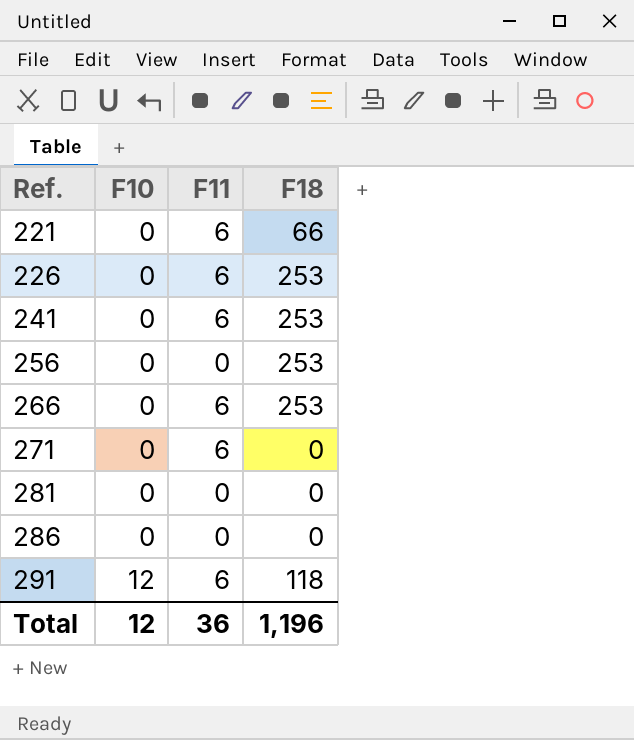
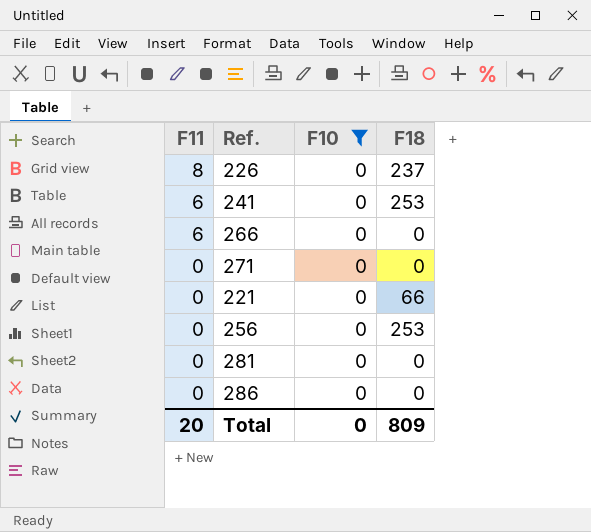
filter: none -> F10 = 0
row order: Ref. ascending -> F11 descending
column F11 | position: 3 -> 1
226 | F11: 6 -> 8
226 | F18: 253 -> 237
266 | F18: 253 -> 0
271 | F11: 6 -> 0
221 | F11: 6 -> 0
Total | F11: 36 -> 20
Total | F10: 12 -> 0
Total | F18: 1,196 -> 809

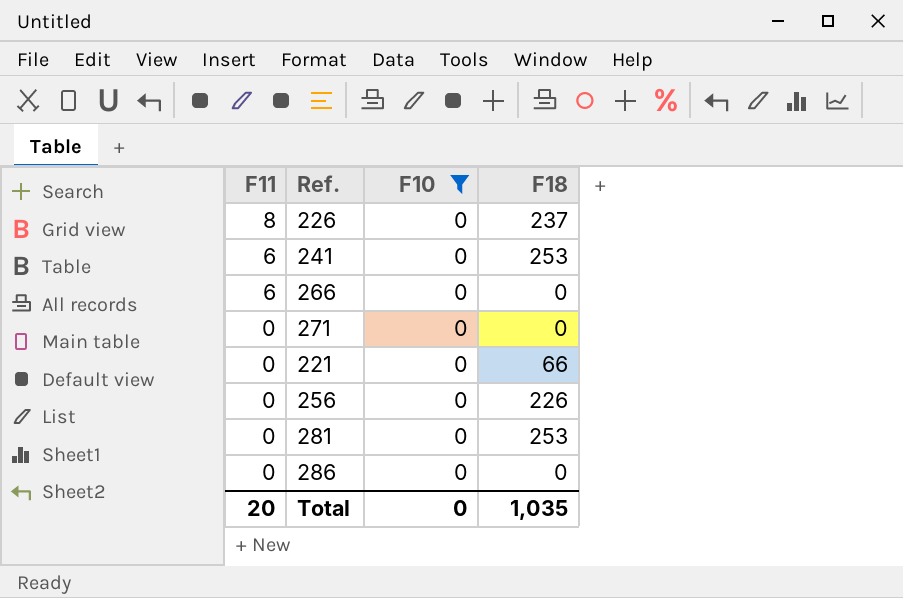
256 | F18: 253 -> 226
281 | F18: 0 -> 253
Total | F18: 809 -> 1,035

